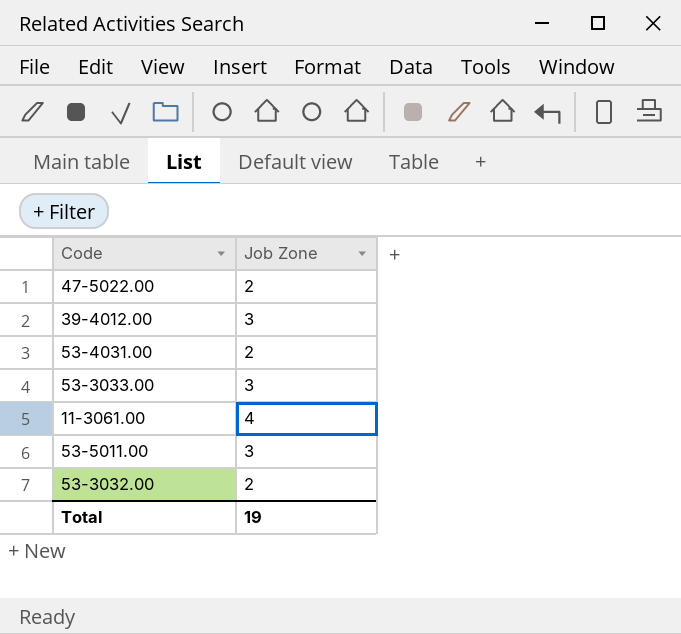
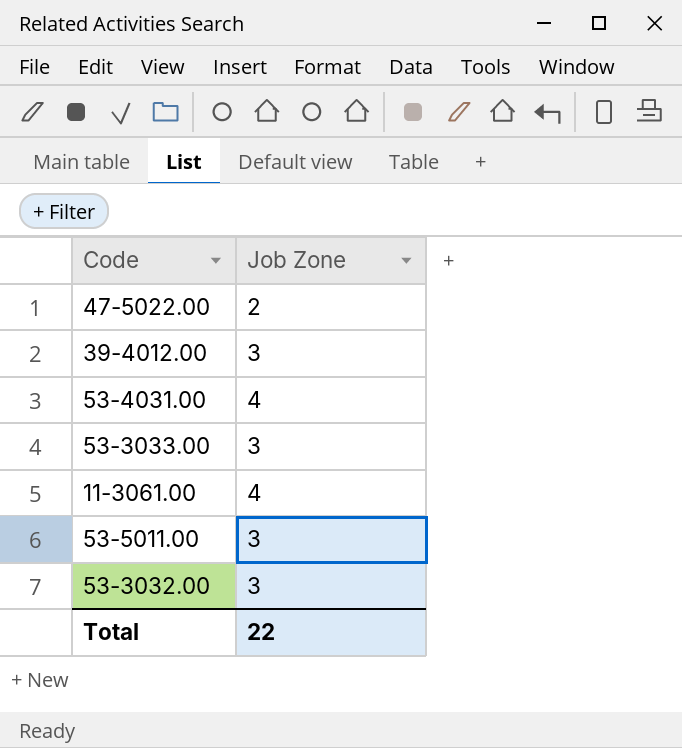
53-4031.00 | Job Zone: 2 -> 4
53-3032.00 | Job Zone: 2 -> 3
Total | Job Zone: 19 -> 22

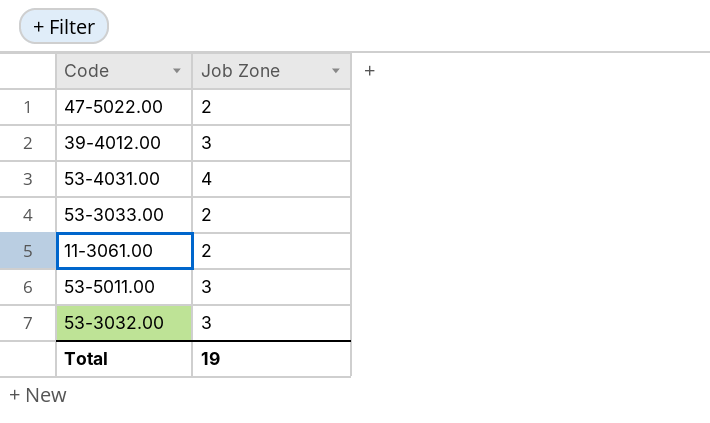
53-3033.00 | Job Zone: 3 -> 2
11-3061.00 | Job Zone: 4 -> 2
Total | Job Zone: 22 -> 19

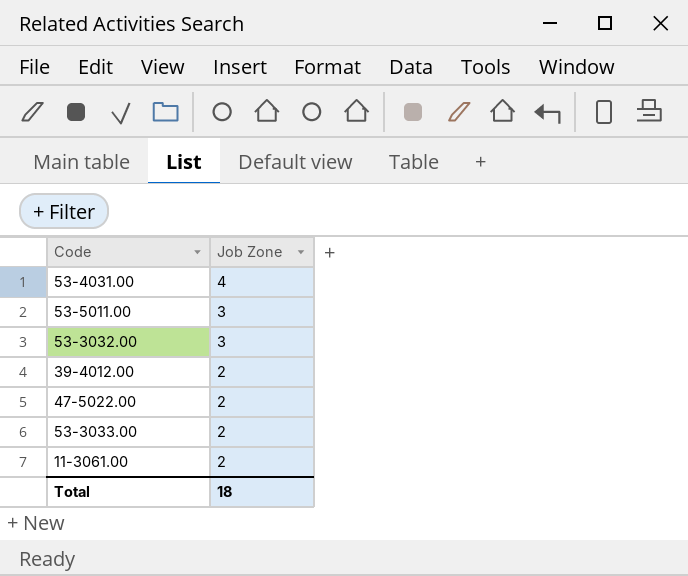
row order: none -> Job Zone descending
39-4012.00 | Job Zone: 3 -> 2
Total | Job Zone: 19 -> 18

